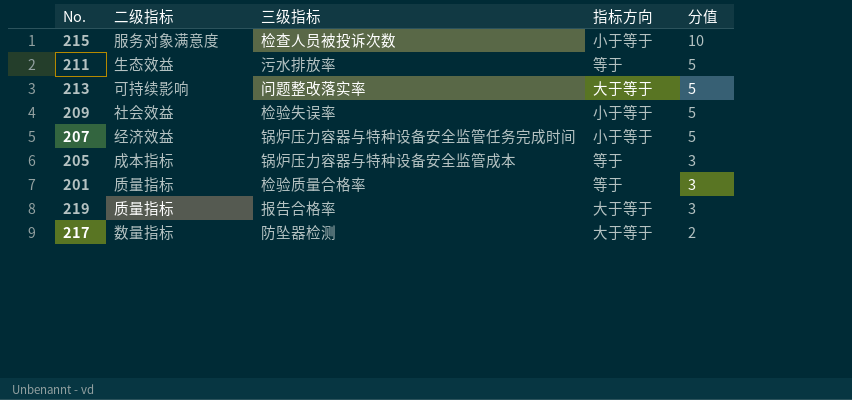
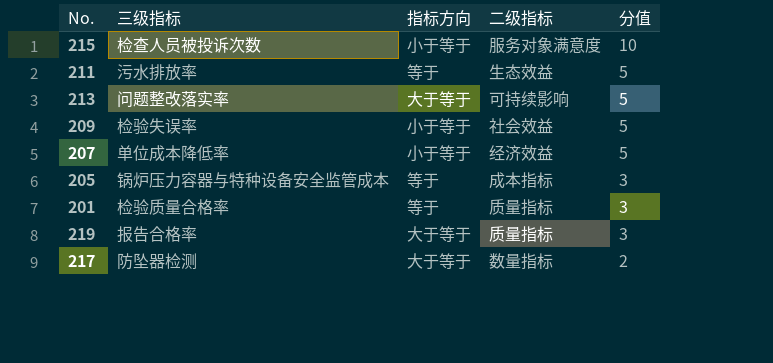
column 二级指标 | position: 2 -> 4
207 | 三级指标: 锅炉压力容器与特种设备安全监管任务完成时间 -> 单位成本降低率

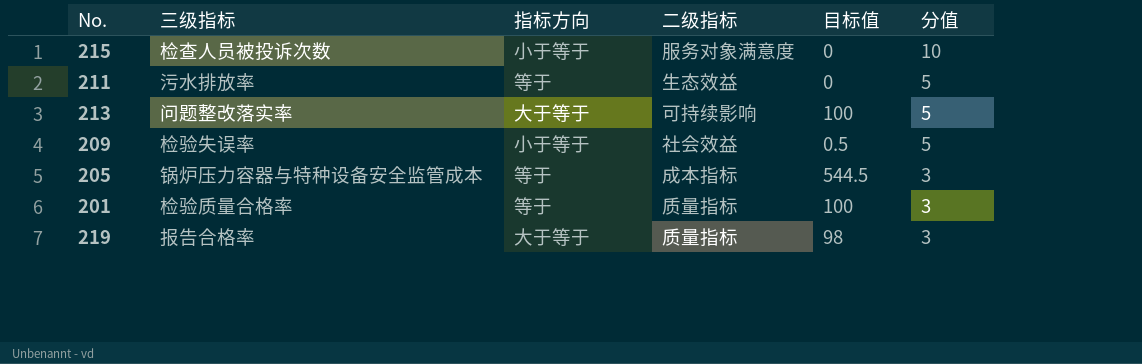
column 目标值 | position: none -> 5
row 207: 单位成本降低率 | 小于等于 | 经济效益 | 5 -> none
row 217: 防坠器检测 | 大于等于 | 数量指标 | 2 -> none

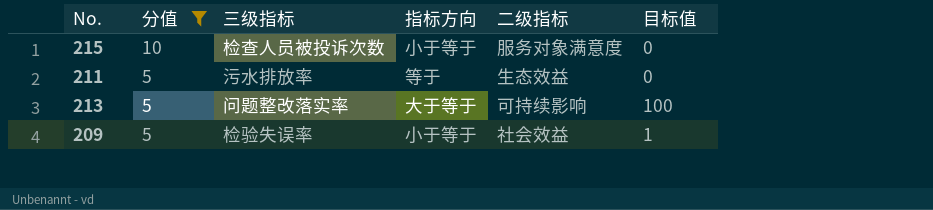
filter: none -> 分值 != 3
column 分值 | position: 6 -> 2
209 | 目标值: 0.5 -> 1

